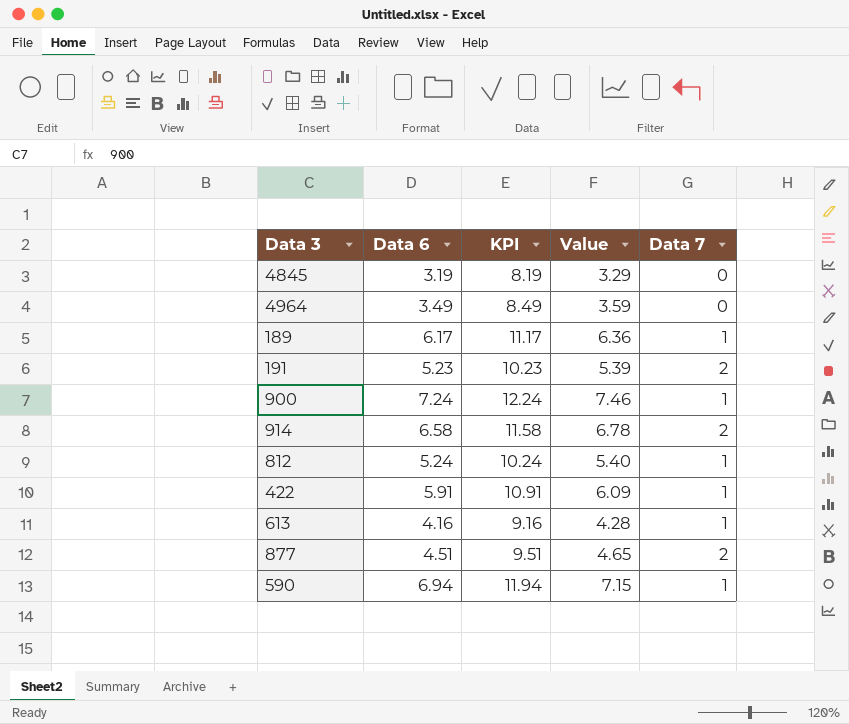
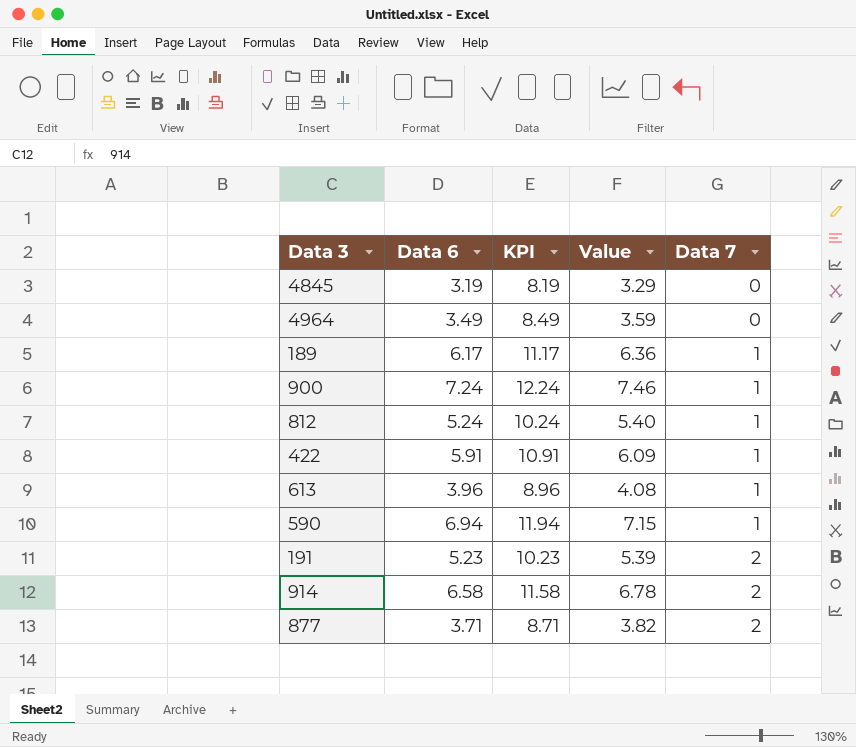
row order: none -> Data 7 ascending
613 | Data 6: 4.16 -> 3.96
613 | KPI: 9.16 -> 8.96
613 | Value: 4.28 -> 4.08
877 | Data 6: 4.51 -> 3.71
877 | KPI: 9.51 -> 8.71
877 | Value: 4.65 -> 3.82

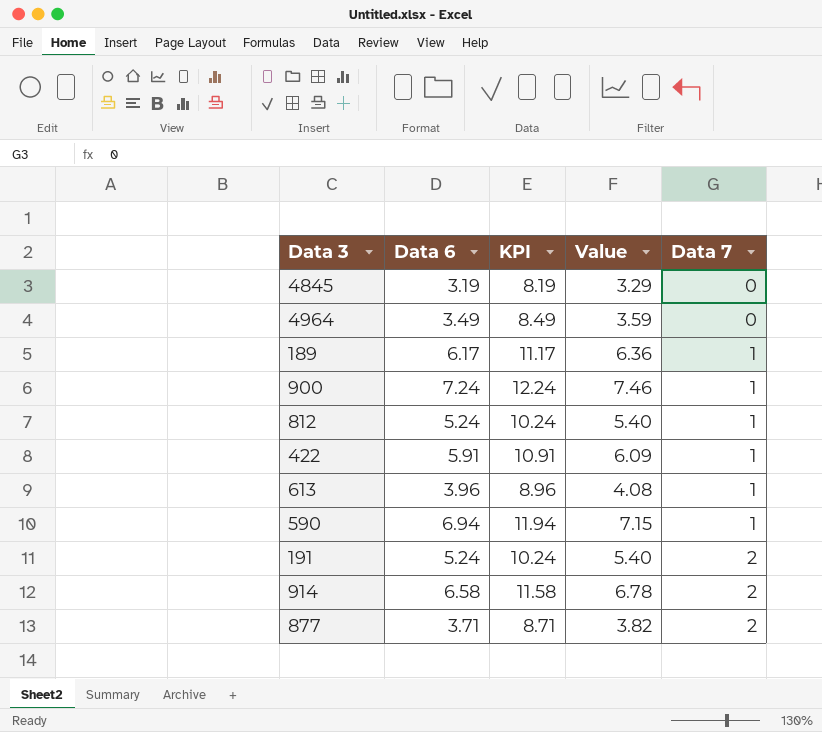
191 | Data 6: 5.23 -> 5.24
191 | KPI: 10.23 -> 10.24
191 | Value: 5.39 -> 5.40

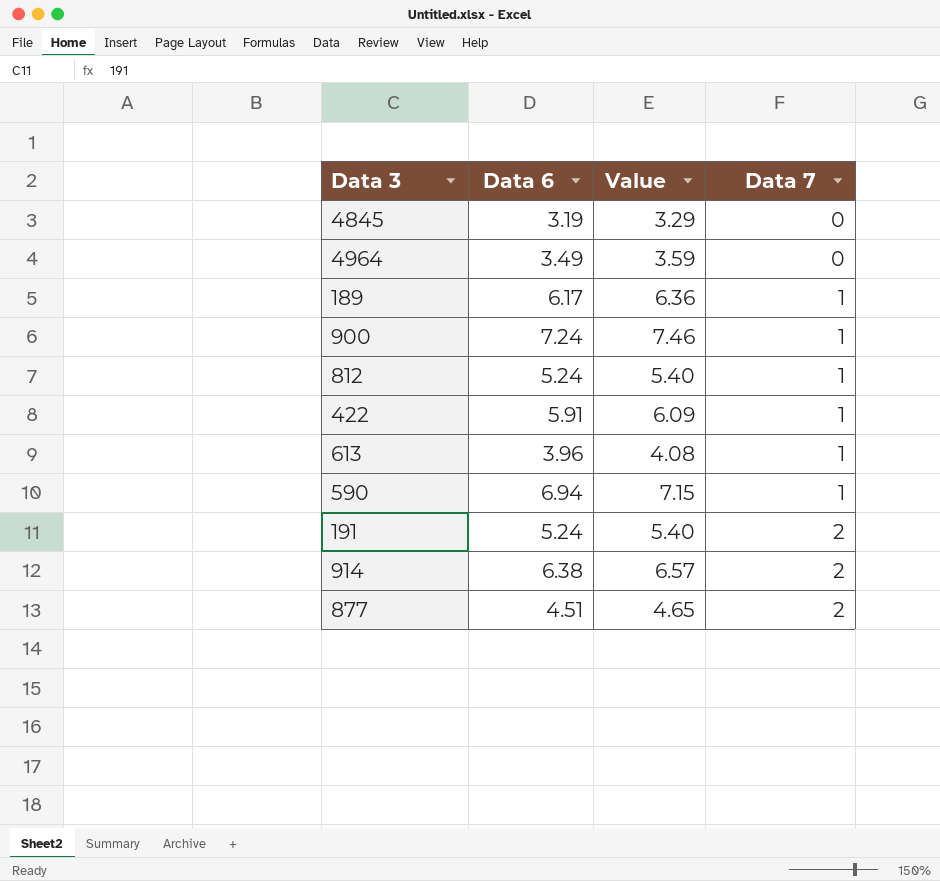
column KPI | formula: [Data 6] + 5 -> none
914 | Data 6: 6.58 -> 6.38
914 | Value: 6.78 -> 6.57
877 | Data 6: 3.71 -> 4.51
877 | Value: 3.82 -> 4.65

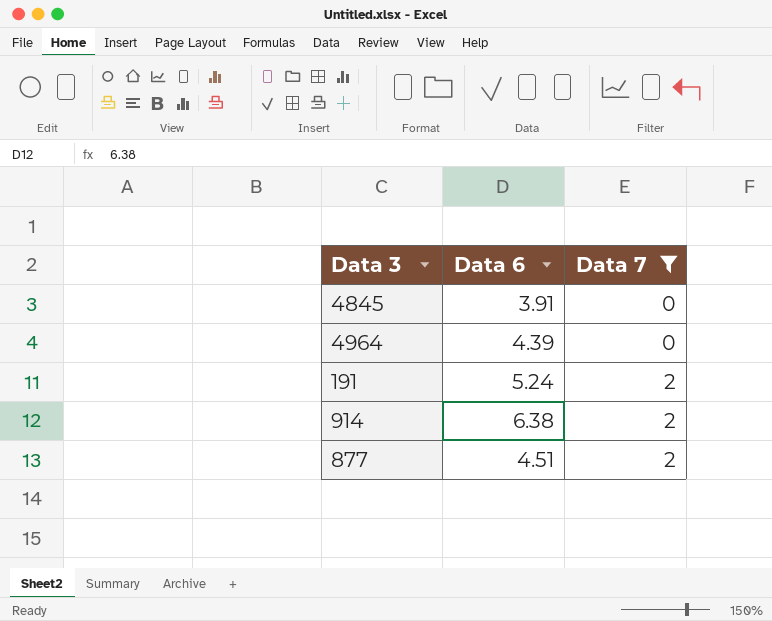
filter: none -> Data 7 != 1
column Value | formula: [Data 6] * 1.03 -> none
4845 | Data 6: 3.19 -> 3.91
4964 | Data 6: 3.49 -> 4.39

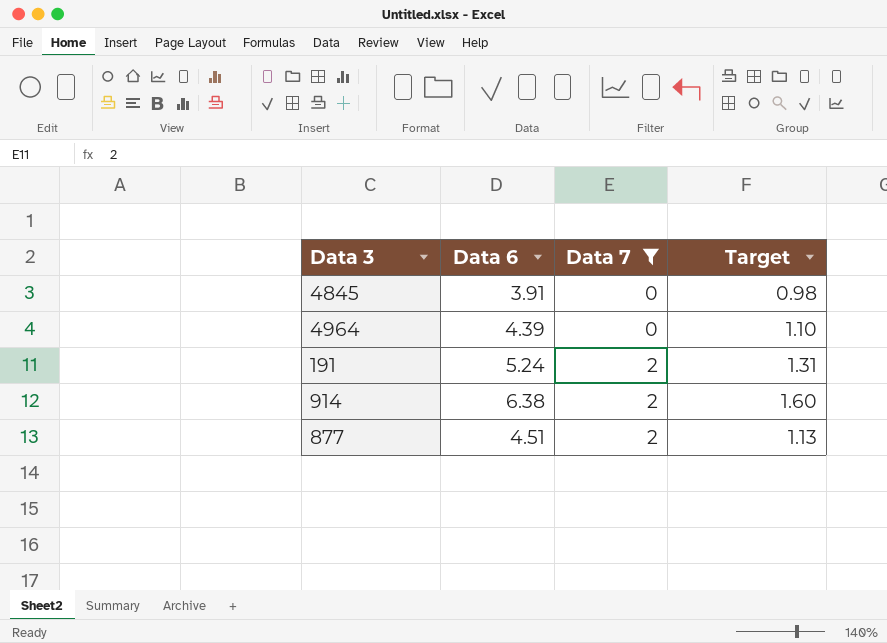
column Target | formula: none -> [Data 6] * 0.25

